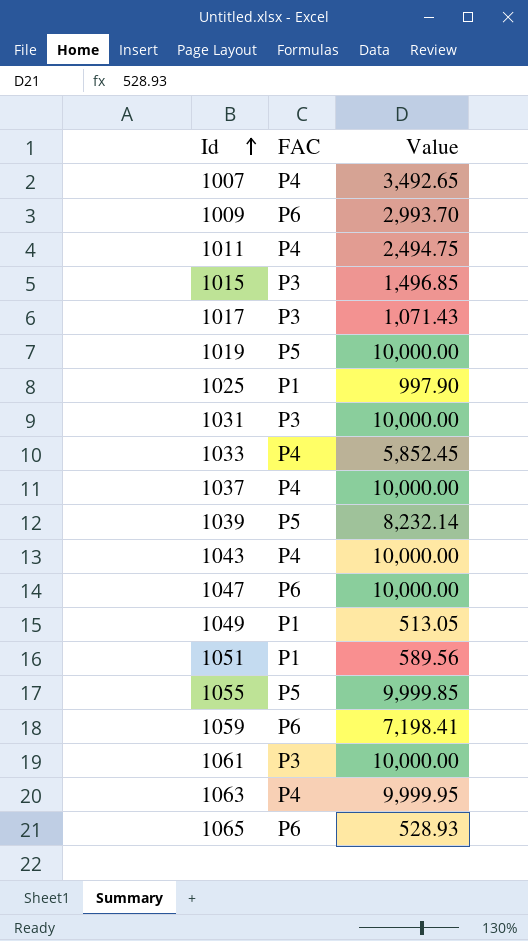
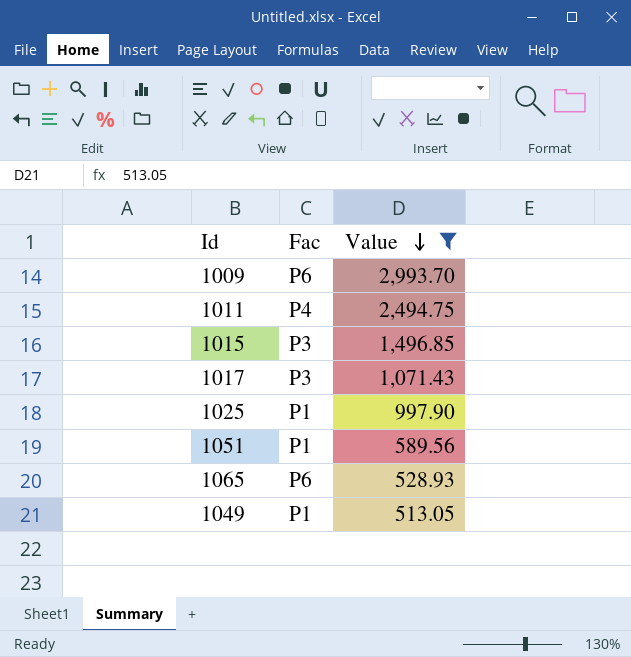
filter: none -> Value <= 2,993.70
row order: Id ascending -> Value descending
column name: FAC -> Fac

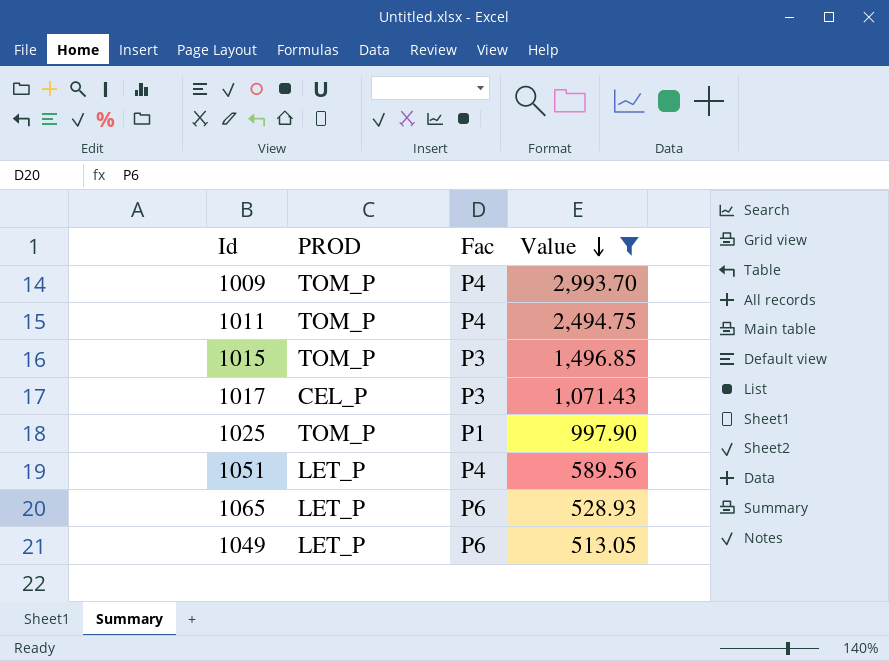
column PROD | position: none -> 2
1009 | Fac: P6 -> P4
1051 | Fac: P1 -> P4
1049 | Fac: P1 -> P6

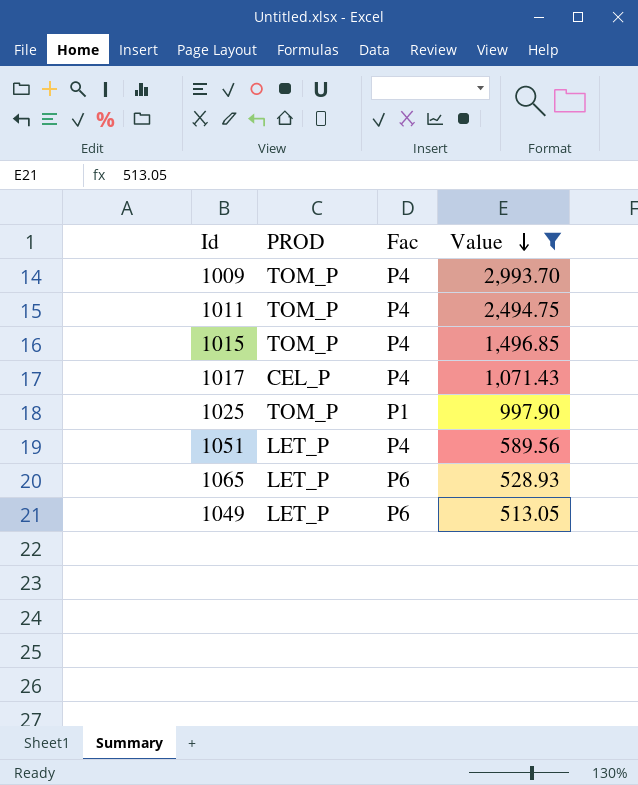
1015 | Fac: P3 -> P4
1017 | Fac: P3 -> P4

